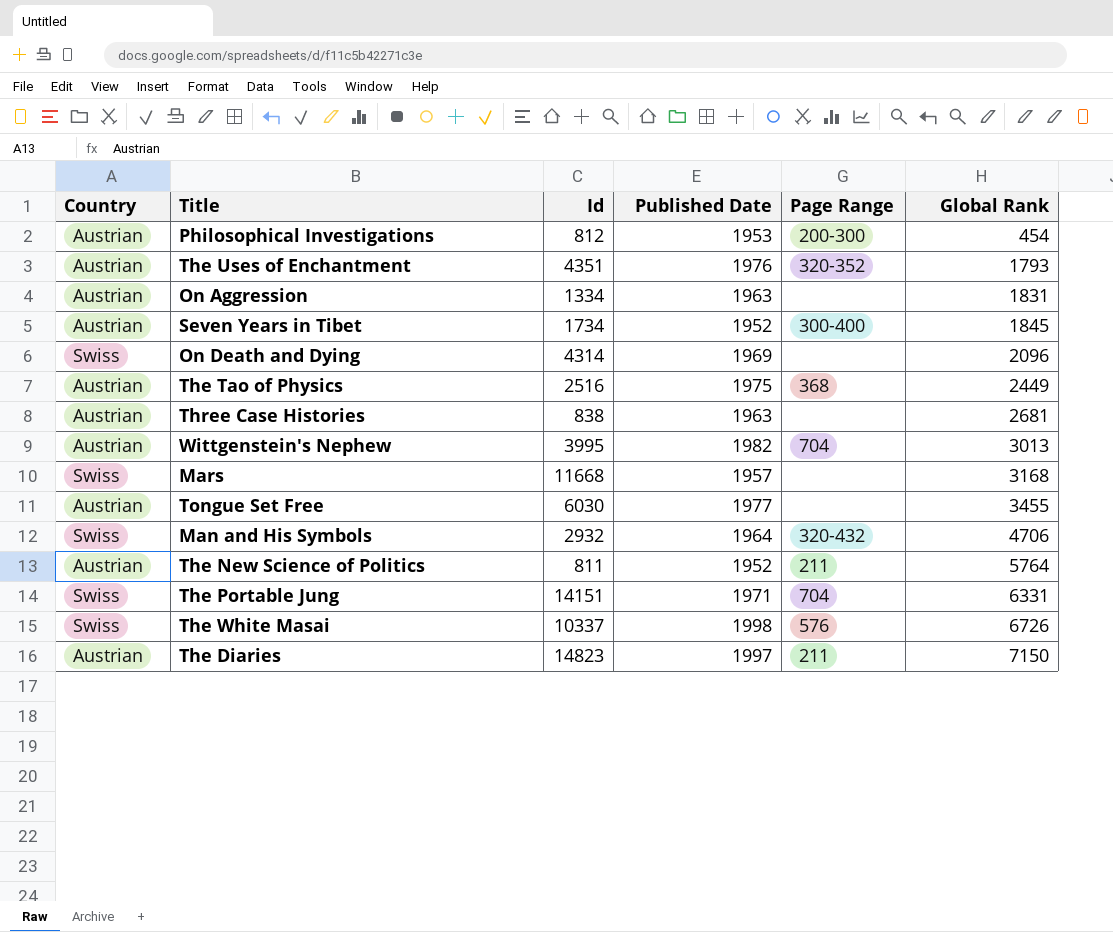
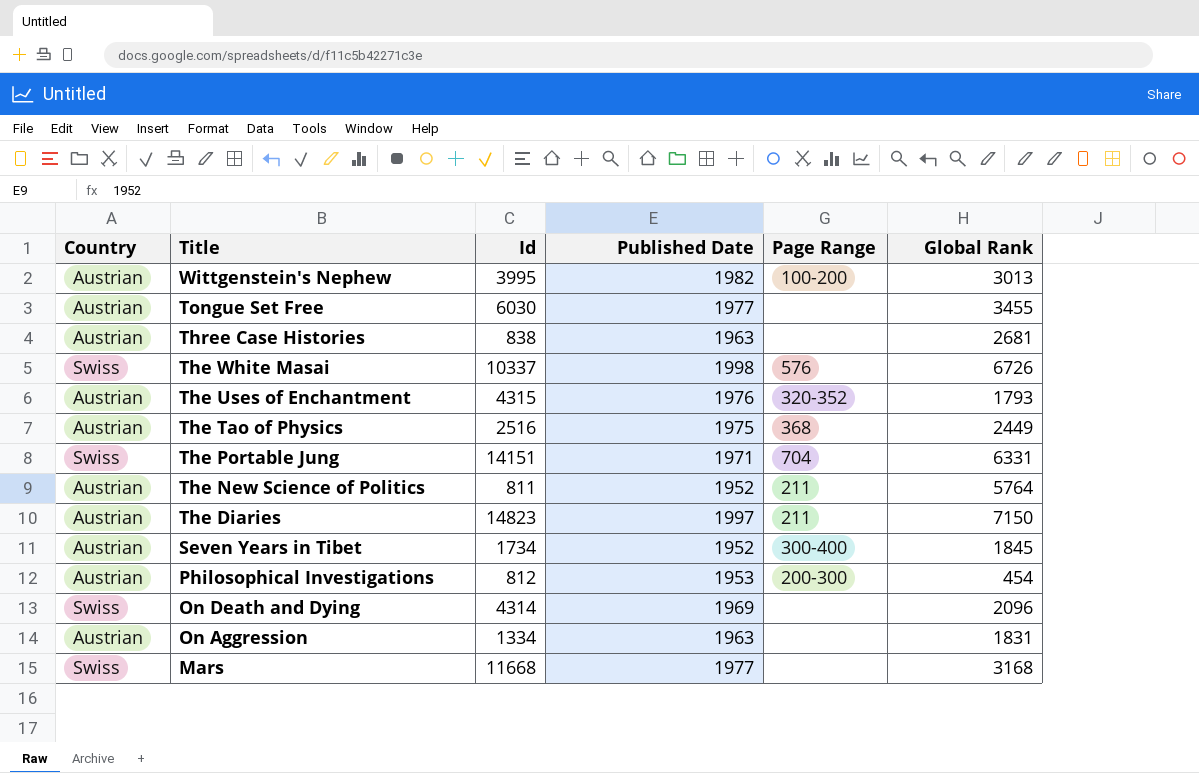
row order: Global Rank ascending -> Title descending
row Man and His Symbols: Swiss | 2932 | 1964 | 320-432 | 4706 -> none
Wittgenstein's Nephew | Page Range: 704 -> 100-200
The Uses of Enchantment | Id: 4351 -> 4315
Mars | Published Date: 1957 -> 1977

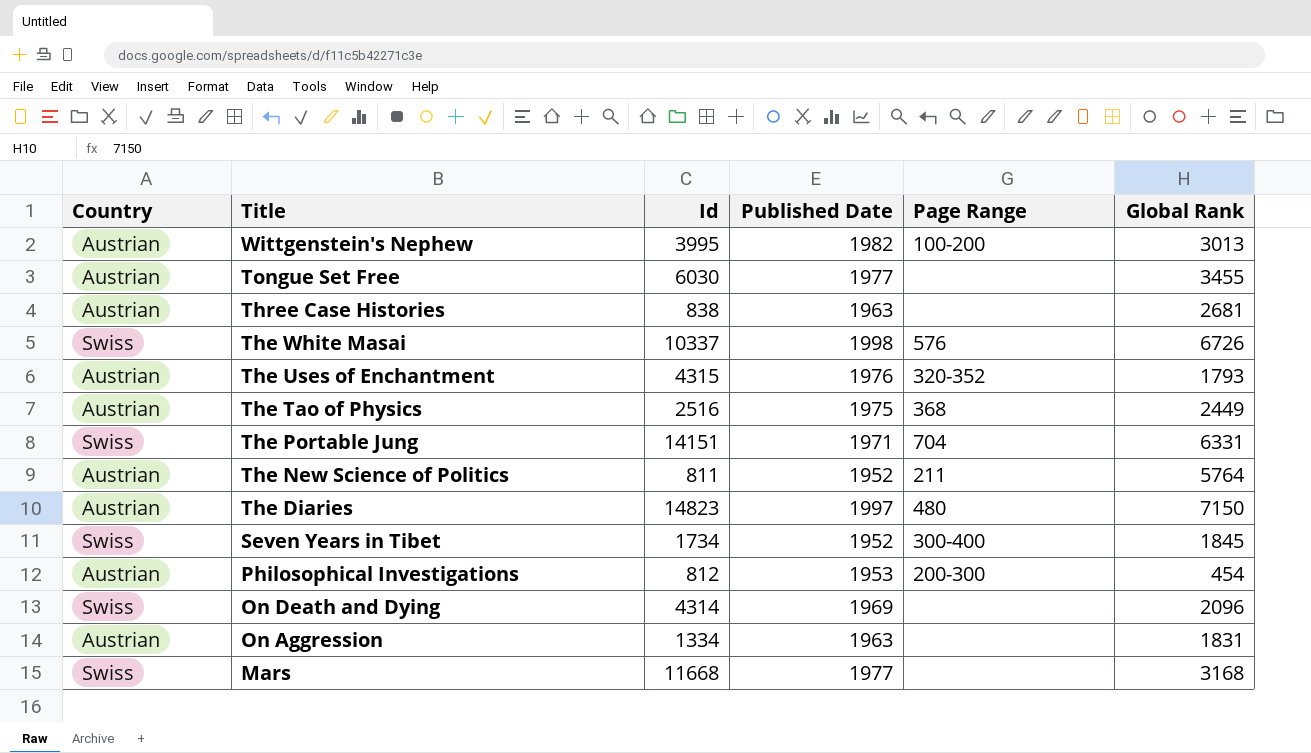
The Diaries | Page Range: 211 -> 480
Seven Years in Tibet | Country: Austrian -> Swiss

